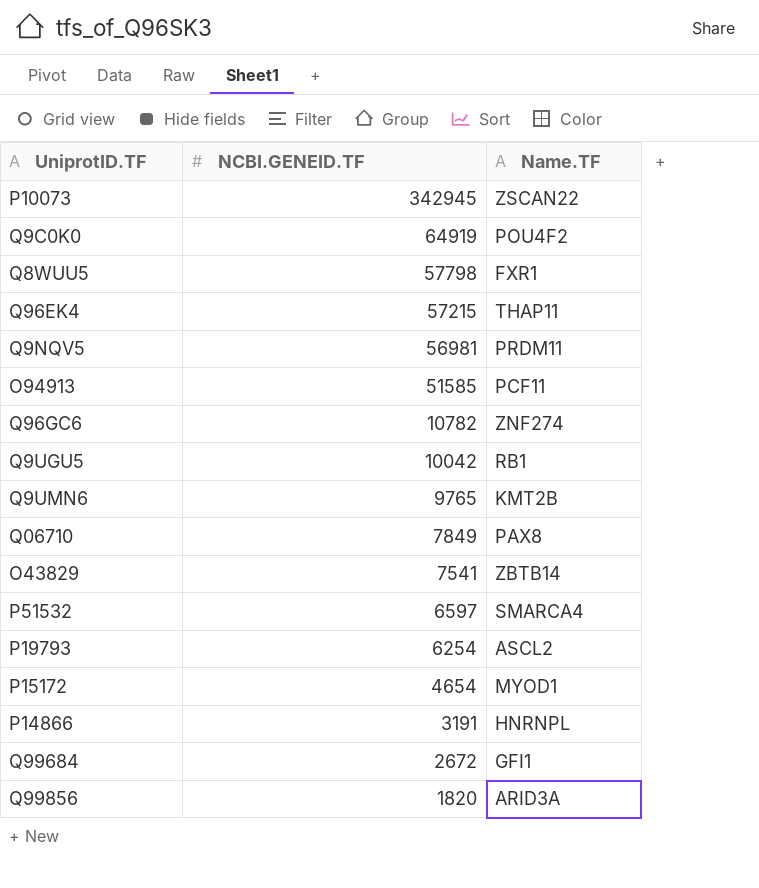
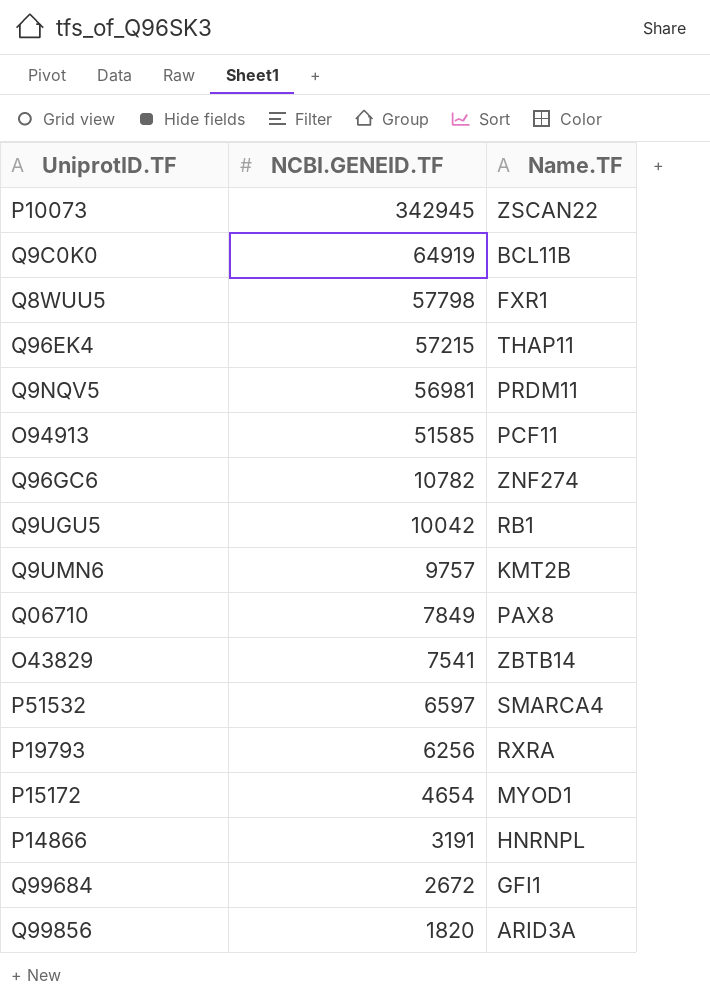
Q9C0K0 | Name.TF: POU4F2 -> BCL11B
Q9UMN6 | NCBI.GENEID.TF: 9765 -> 9757
P19793 | NCBI.GENEID.TF: 6254 -> 6256
P19793 | Name.TF: ASCL2 -> RXRA

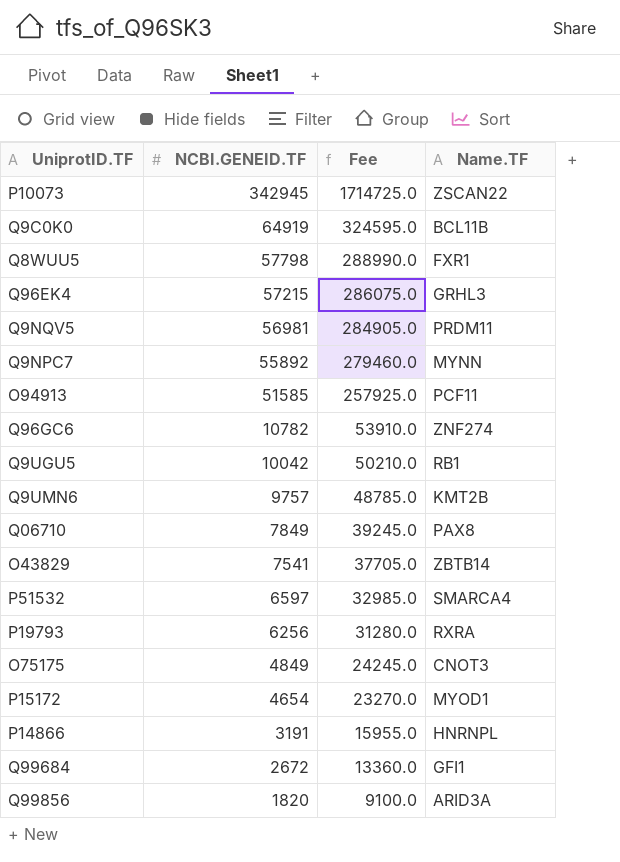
column Fee | formula: none -> [NCBI.GENEID.TF] * 5
Q96EK4 | Name.TF: THAP11 -> GRHL3
row Q9NPC7: none -> 55892 | 279460.0 | MYNN
row O75175: none -> 4849 | 24245.0 | CNOT3

